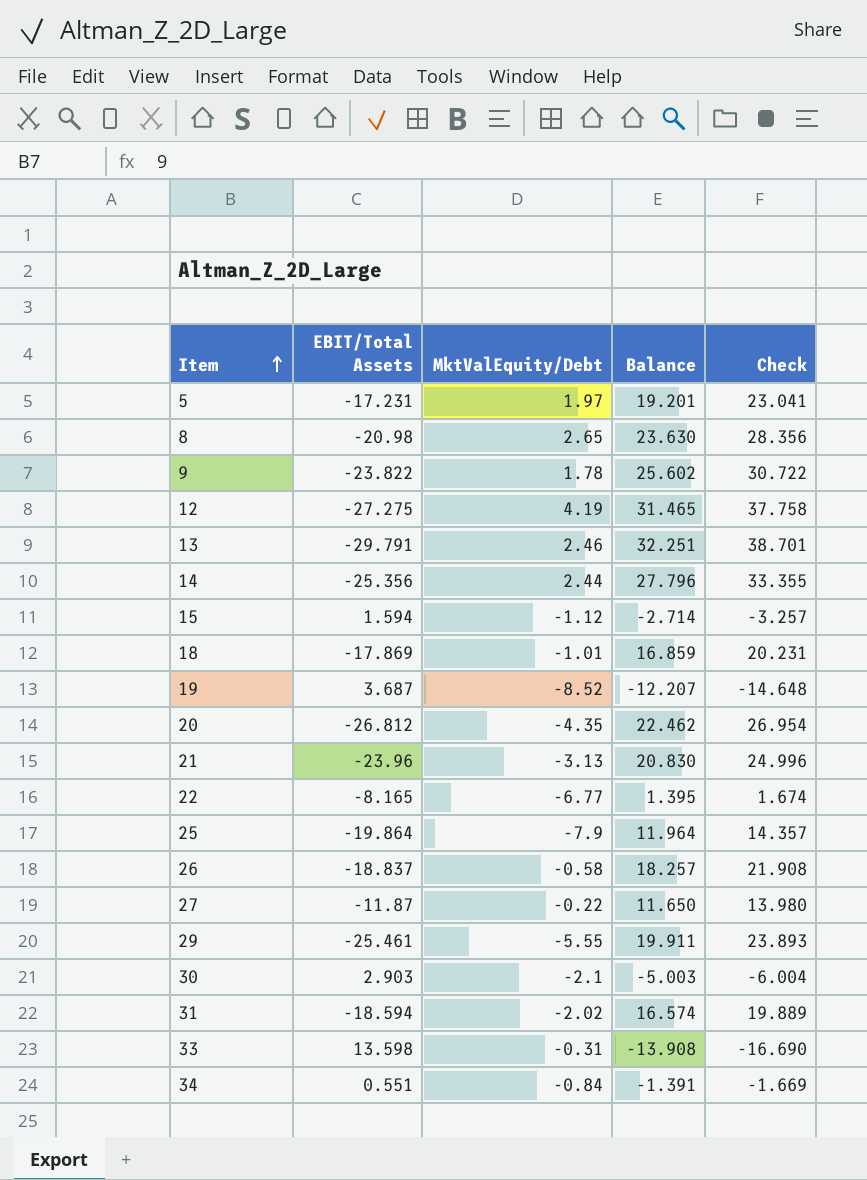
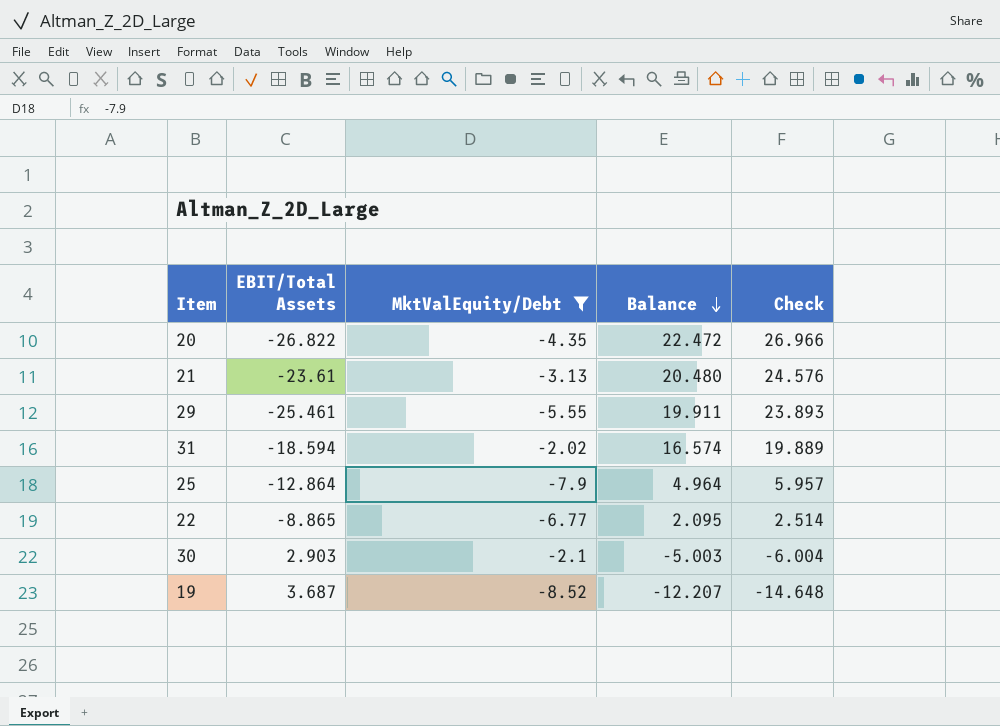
filter: none -> MktValEquity/Debt <= -2.02
row order: Item ascending -> Balance descending
20 | EBIT/Total Assets: -26.812 -> -26.822
20 | Balance: 22.462 -> 22.472
20 | Check: 26.954 -> 26.966
21 | EBIT/Total Assets: -23.96 -> -23.61
21 | Balance: 20.830 -> 20.480
21 | Check: 24.996 -> 24.576
25 | EBIT/Total Assets: -19.864 -> -12.864
25 | Balance: 11.964 -> 4.964
25 | Check: 14.357 -> 5.957
22 | EBIT/Total Assets: -8.165 -> -8.865
22 | Balance: 1.395 -> 2.095
22 | Check: 1.674 -> 2.514

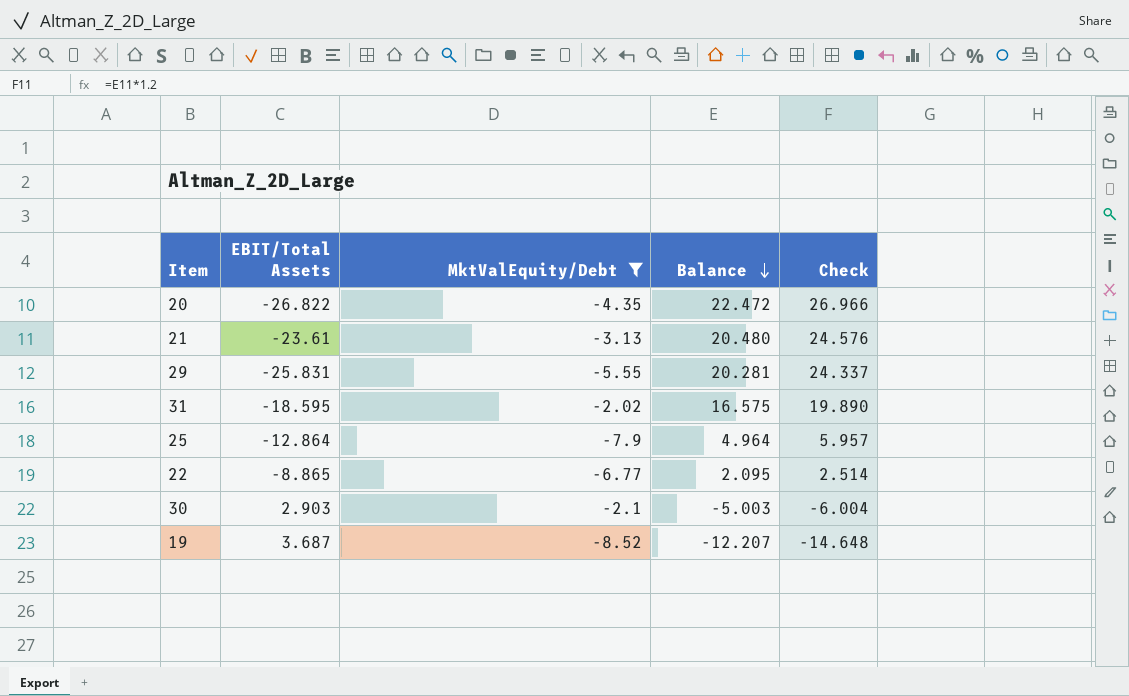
29 | EBIT/Total Assets: -25.461 -> -25.831
29 | Balance: 19.911 -> 20.281
29 | Check: 23.893 -> 24.337
31 | EBIT/Total Assets: -18.594 -> -18.595
31 | Balance: 16.574 -> 16.575
31 | Check: 19.889 -> 19.890

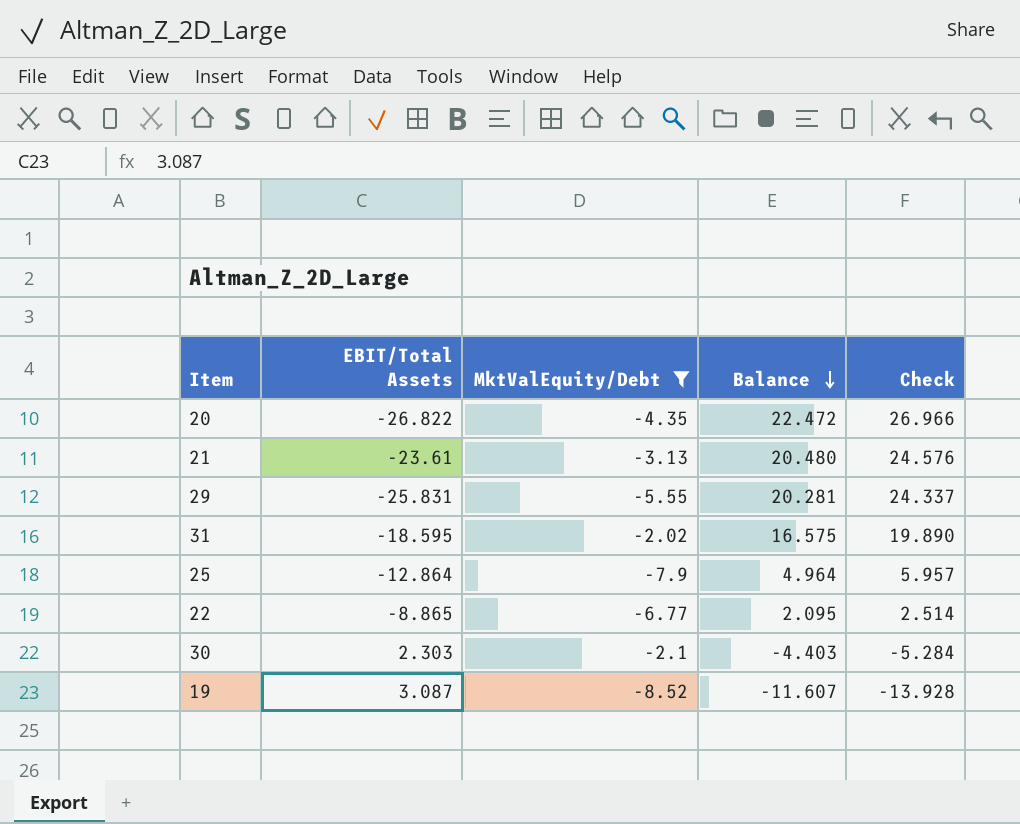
30 | EBIT/Total Assets: 2.903 -> 2.303
30 | Balance: -5.003 -> -4.403
30 | Check: -6.004 -> -5.284
19 | EBIT/Total Assets: 3.687 -> 3.087
19 | Balance: -12.207 -> -11.607
19 | Check: -14.648 -> -13.928

